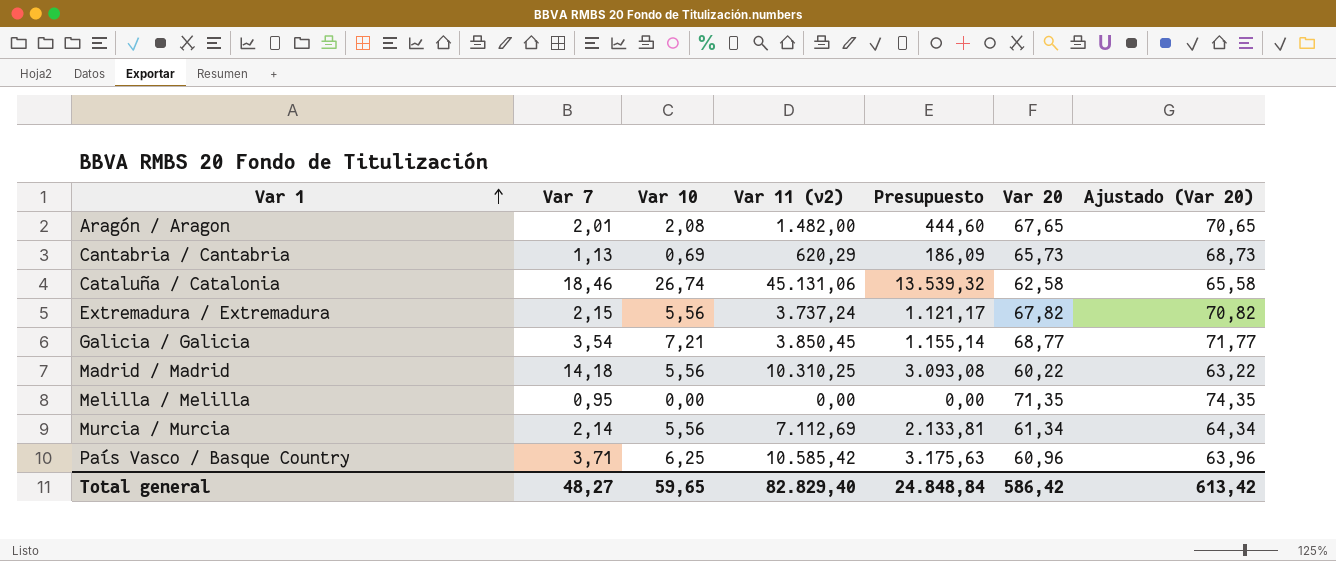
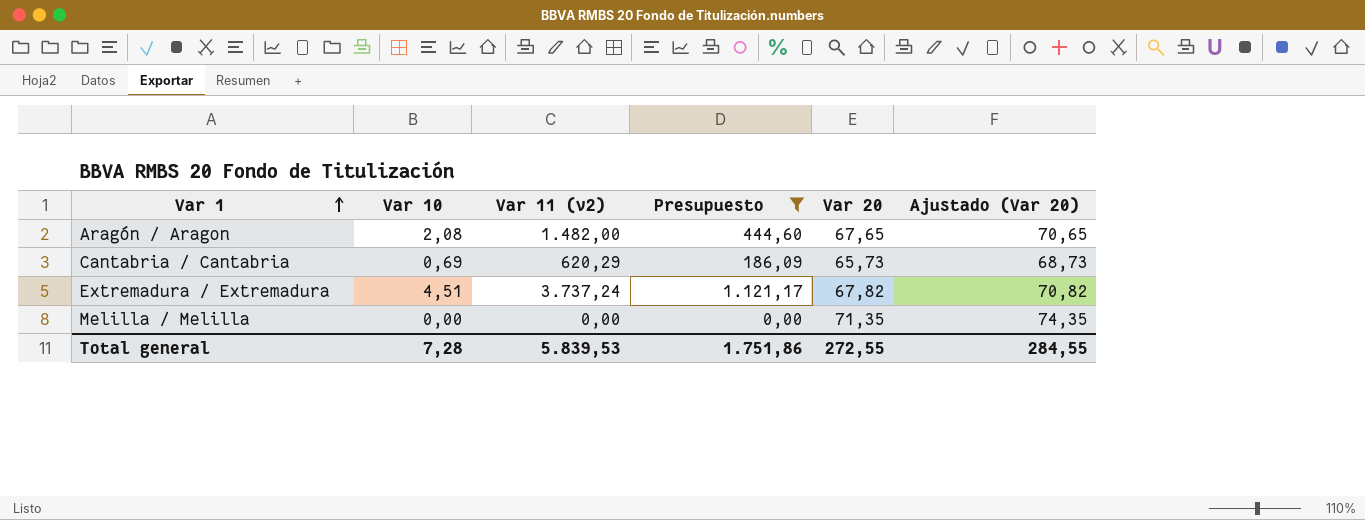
filter: none -> Presupuesto <= 1.121,17
column Var 7 | position: 2 -> none
Extremadura / Extremadura | Var 10: 5,56 -> 4,51
Total general | Var 10: 59,65 -> 7,28
Total general | Var 11 (v2): 82.829,40 -> 5.839,53
Total general | Presupuesto: 24.848,84 -> 1.751,86
Total general | Var 20: 586,42 -> 272,55
Total general | Ajustado (Var 20): 613,42 -> 284,55

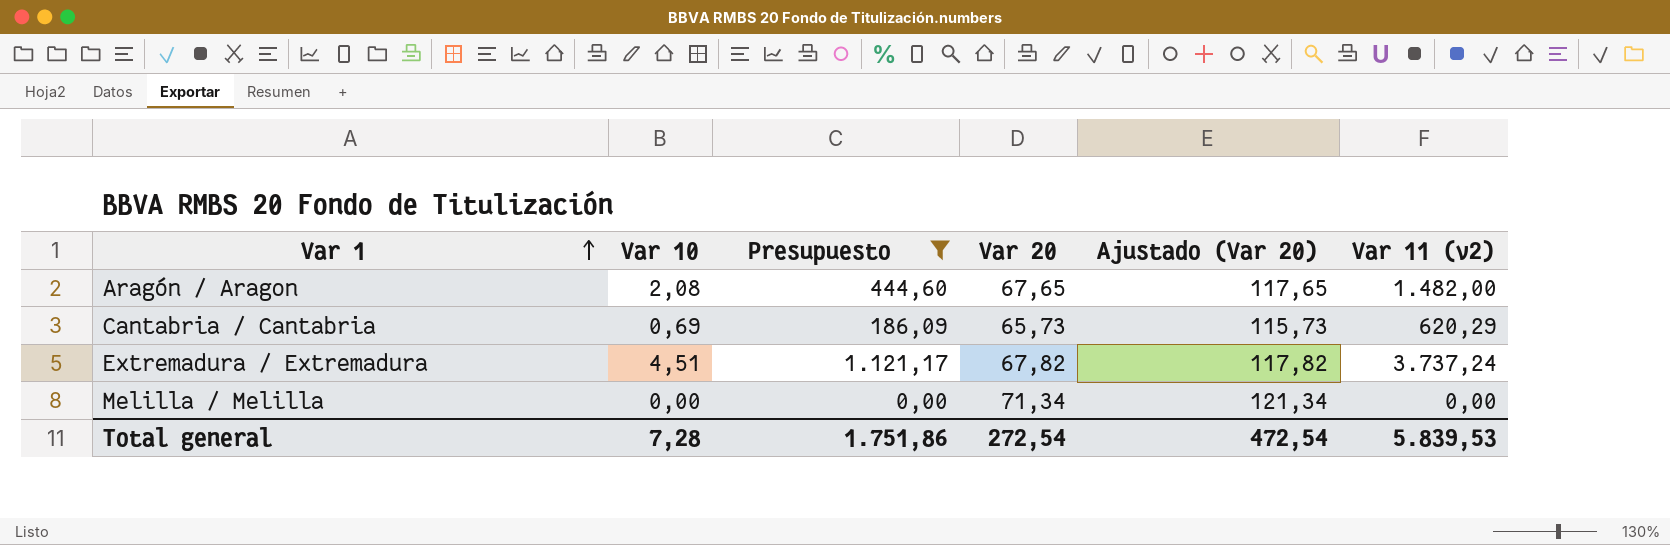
column Ajustado (Var 20) | formula: [Var 20] + 3 -> [Var 20] + 50
column Var 11 (v2) | position: 3 -> 6
Melilla / Melilla | Var 20: 71,35 -> 71,34
Total general | Var 20: 272,55 -> 272,54
Total general | Ajustado (Var 20): 284,55 -> 472,54

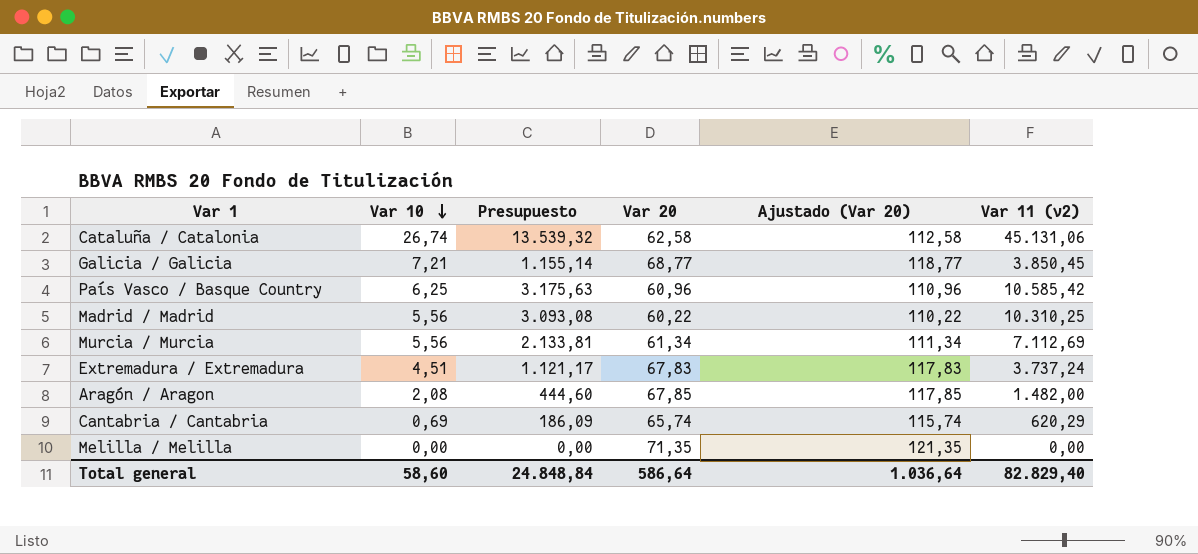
filter: Presupuesto <= 1.121,17 -> none
row order: Var 1 ascending -> Var 10 descending
Extremadura / Extremadura | Var 20: 67,82 -> 67,83
Extremadura / Extremadura | Ajustado (Var 20): 117,82 -> 117,83
Aragón / Aragon | Var 20: 67,65 -> 67,85
Aragón / Aragon | Ajustado (Var 20): 117,65 -> 117,85
Cantabria / Cantabria | Var 20: 65,73 -> 65,74
Cantabria / Cantabria | Ajustado (Var 20): 115,73 -> 115,74
Melilla / Melilla | Var 20: 71,34 -> 71,35
Melilla / Melilla | Ajustado (Var 20): 121,34 -> 121,35
Total general | Var 10: 7,28 -> 58,60
Total general | Presupuesto: 1.751,86 -> 24.848,84
Total general | Var 20: 272,54 -> 586,64
Total general | Ajustado (Var 20): 472,54 -> 1.036,64
Total general | Var 11 (v2): 5.839,53 -> 82.829,40

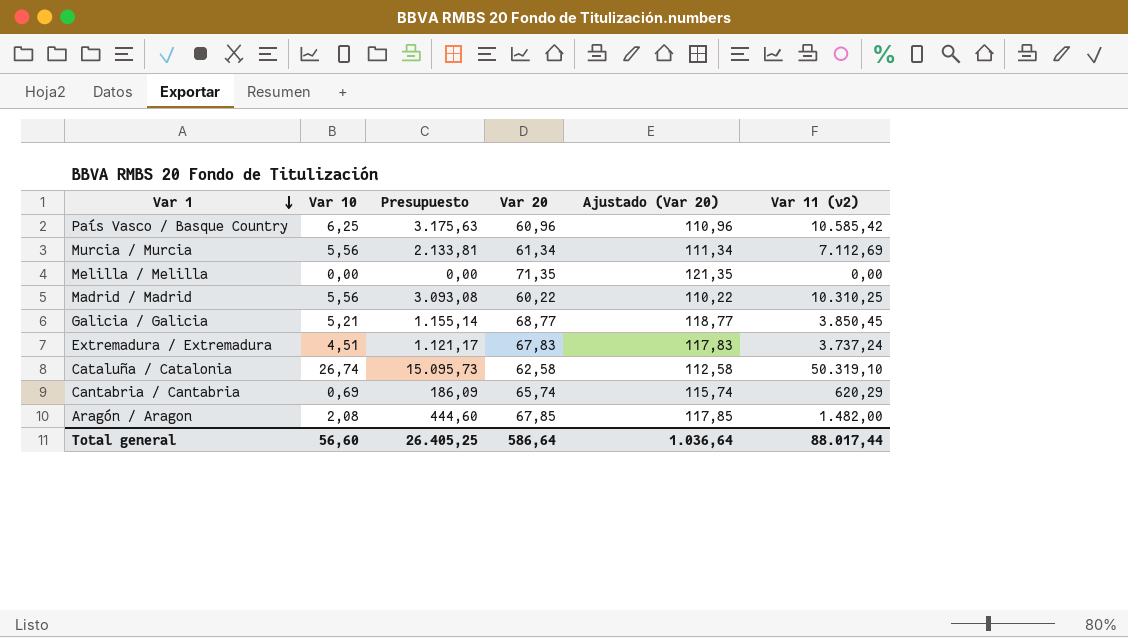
row order: Var 10 descending -> Var 1 descending
Galicia / Galicia | Var 10: 7,21 -> 5,21
Cataluña / Catalonia | Presupuesto: 13.539,32 -> 15.095,73
Cataluña / Catalonia | Var 11 (v2): 45.131,06 -> 50.319,10
Total general | Var 10: 58,60 -> 56,60
Total general | Presupuesto: 24.848,84 -> 26.405,25
Total general | Var 11 (v2): 82.829,40 -> 88.017,44

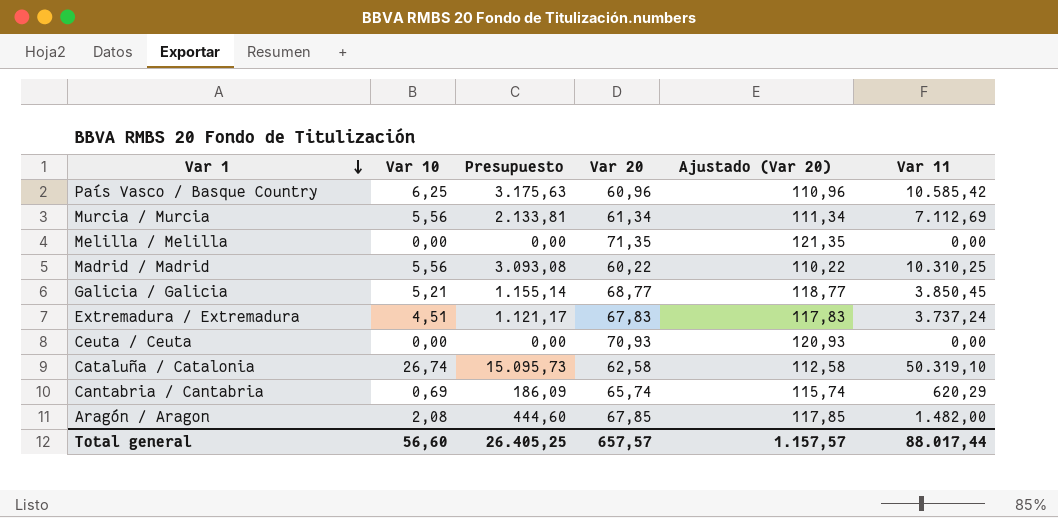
column name: Var 11 (v2) -> Var 11
row Ceuta / Ceuta: none -> 0,00 | 0,00 | 70,93 | 120,93 | 0,00
Total general | Var 20: 586,64 -> 657,57
Total general | Ajustado (Var 20): 1.036,64 -> 1.157,57

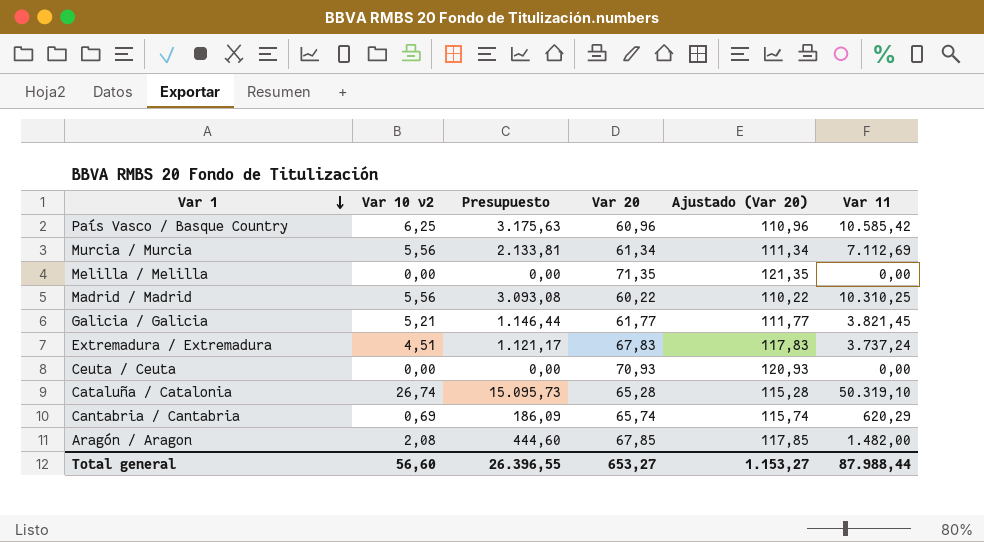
column name: Var 10 -> Var 10 v2
Galicia / Galicia | Presupuesto: 1.155,14 -> 1.146,44
Galicia / Galicia | Var 20: 68,77 -> 61,77
Galicia / Galicia | Ajustado (Var 20): 118,77 -> 111,77
Galicia / Galicia | Var 11: 3.850,45 -> 3.821,45
Cataluña / Catalonia | Var 20: 62,58 -> 65,28
Cataluña / Catalonia | Ajustado (Var 20): 112,58 -> 115,28
Total general | Presupuesto: 26.405,25 -> 26.396,55
Total general | Var 20: 657,57 -> 653,27
Total general | Ajustado (Var 20): 1.157,57 -> 1.153,27
Total general | Var 11: 88.017,44 -> 87.988,44

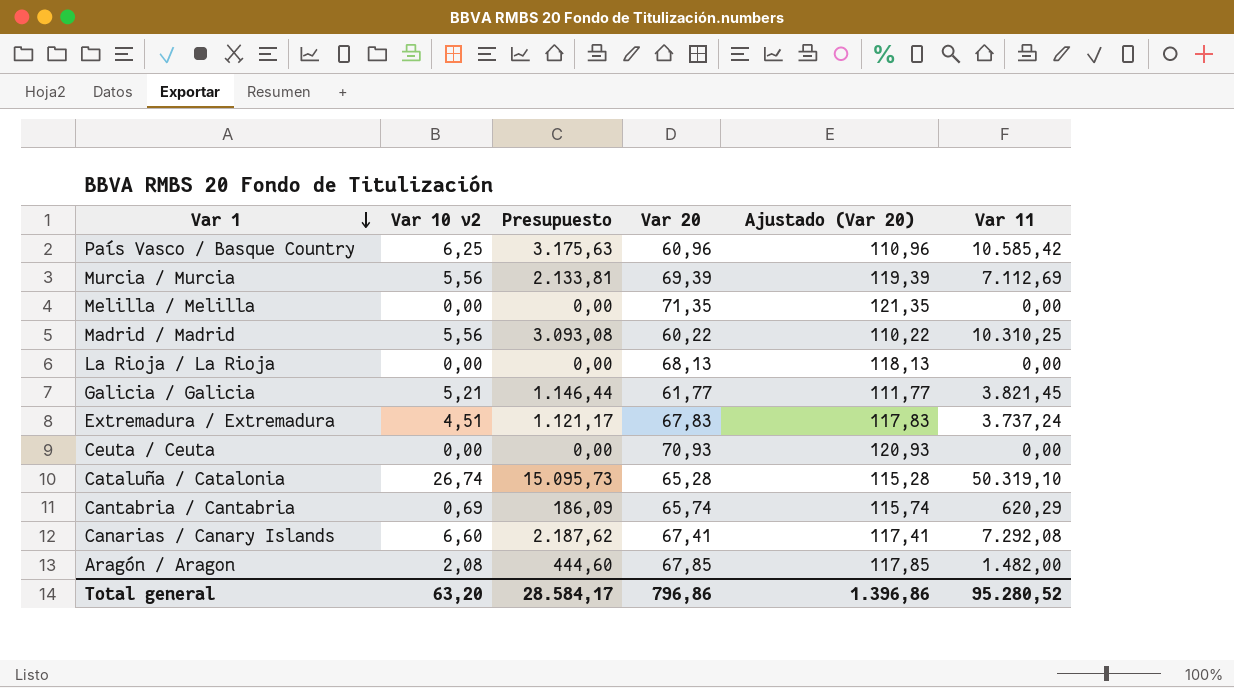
Murcia / Murcia | Var 20: 61,34 -> 69,39
Murcia / Murcia | Ajustado (Var 20): 111,34 -> 119,39
row La Rioja / La Rioja: none -> 0,00 | 0,00 | 68,13 | 118,13 | 0,00
row Canarias / Canary Islands: none -> 6,60 | 2.187,62 | 67,41 | 117,41 | 7.292,08
Total general | Var 10 v2: 56,60 -> 63,20
Total general | Presupuesto: 26.396,55 -> 28.584,17
Total general | Var 20: 653,27 -> 796,86
Total general | Ajustado (Var 20): 1.153,27 -> 1.396,86
Total general | Var 11: 87.988,44 -> 95.280,52

